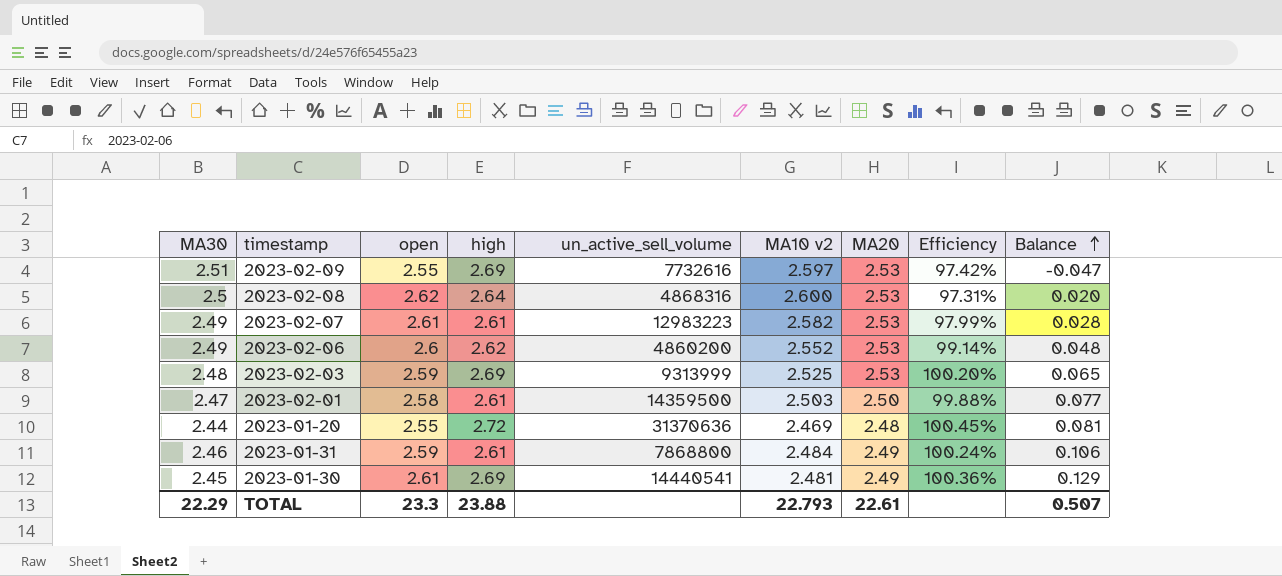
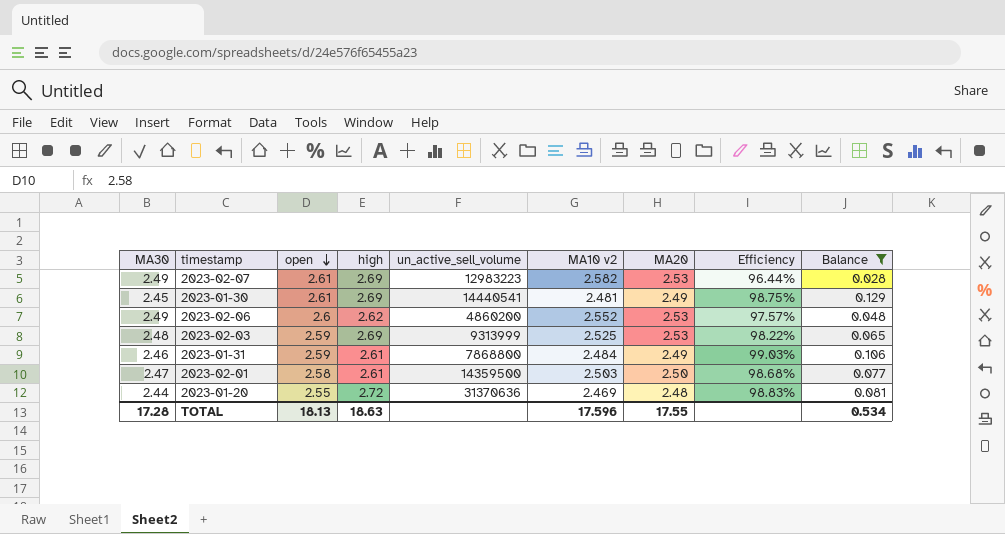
filter: none -> Balance >= 0.028
row order: Balance ascending -> open descending
column Efficiency | formula: [MA20] / [MA10 v2] -> [MA30] / [MA10 v2]
2023-02-07 | high: 2.61 -> 2.69
TOTAL | MA30: 22.29 -> 17.28
TOTAL | open: 23.3 -> 18.13
TOTAL | high: 23.88 -> 18.63
TOTAL | MA10 v2: 22.793 -> 17.596
TOTAL | MA20: 22.61 -> 17.55
TOTAL | Balance: 0.507 -> 0.534

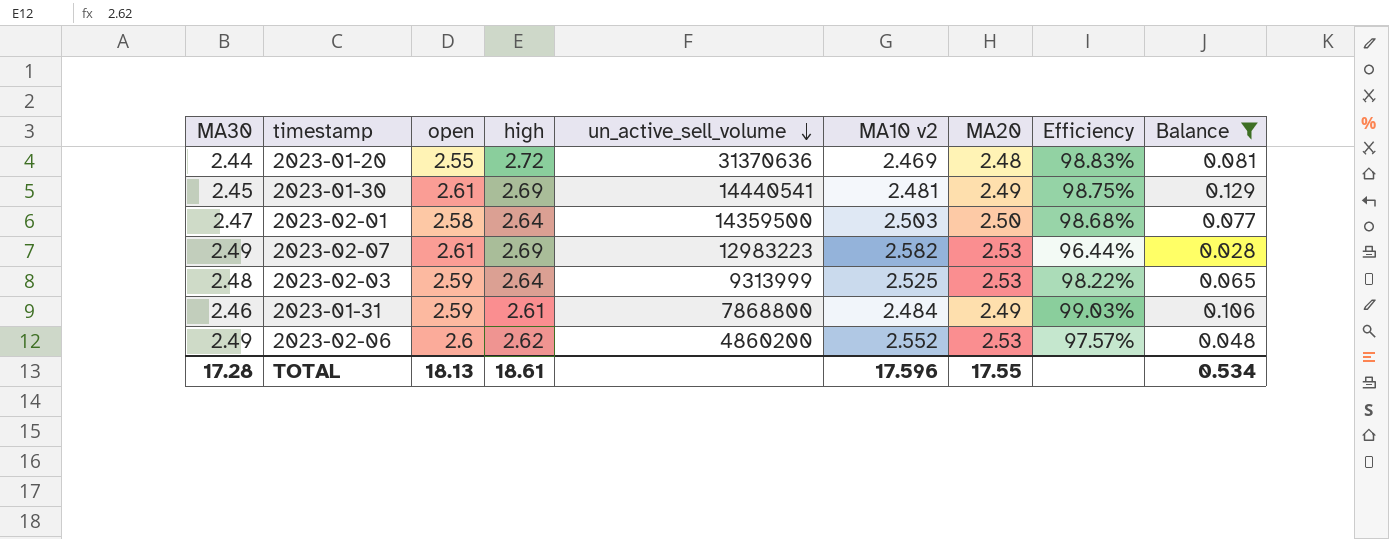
row order: open descending -> un_active_sell_volume descending
2023-02-01 | high: 2.61 -> 2.64
2023-02-03 | high: 2.69 -> 2.64
TOTAL | high: 18.63 -> 18.61

